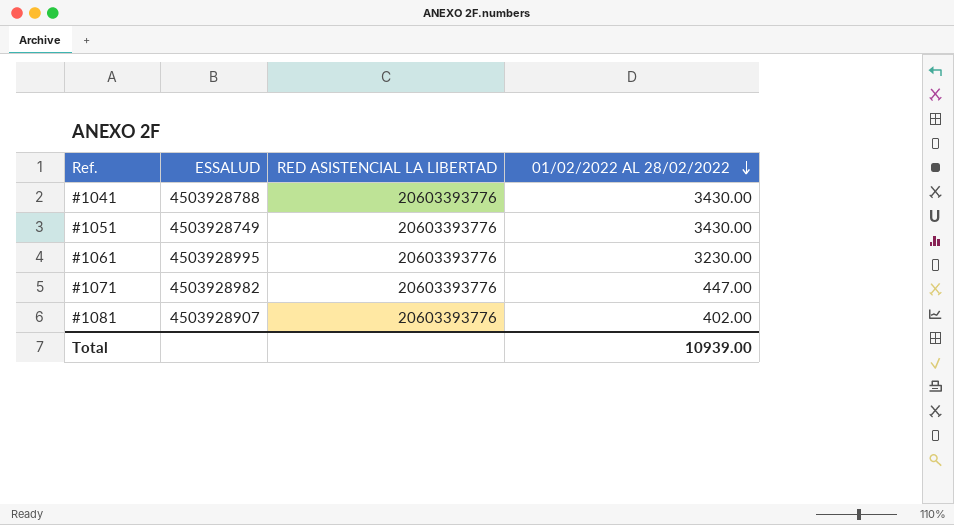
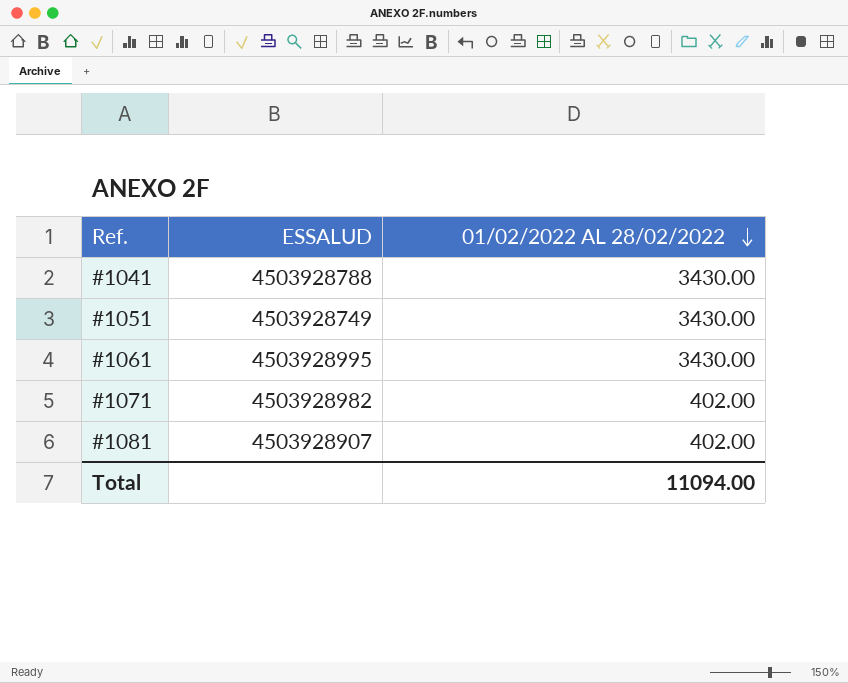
column RED ASISTENCIAL LA LIBERTAD | position: 3 -> none
#1061 | 01/02/2022 AL 28/02/2022: 3230.00 -> 3430.00
#1071 | 01/02/2022 AL 28/02/2022: 447.00 -> 402.00
Total | 01/02/2022 AL 28/02/2022: 10939.00 -> 11094.00

